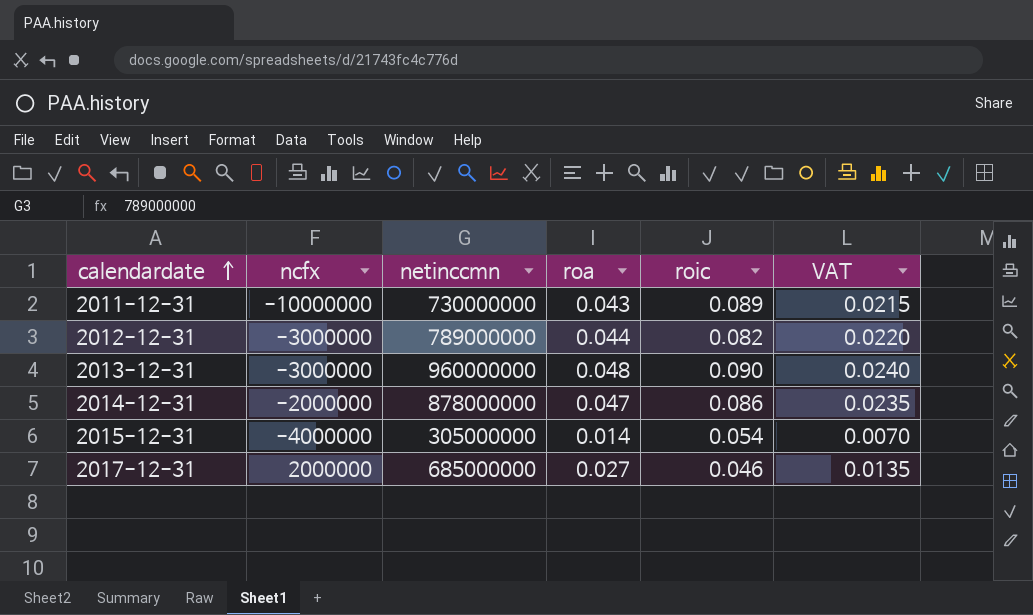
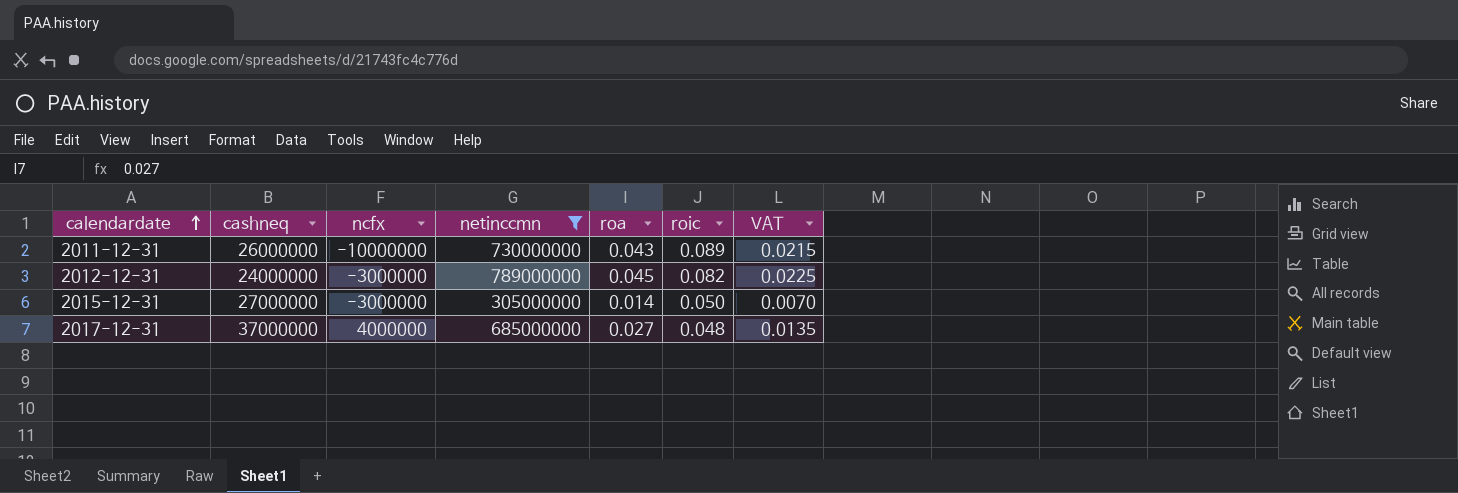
filter: none -> netinccmn <= 789000000
column cashneq | position: none -> 2
2012-12-31 | roa: 0.044 -> 0.045
2012-12-31 | VAT: 0.0220 -> 0.0225
2015-12-31 | ncfx: -4000000 -> -3000000
2015-12-31 | roic: 0.054 -> 0.050
2017-12-31 | ncfx: 2000000 -> 4000000
2017-12-31 | roic: 0.046 -> 0.048

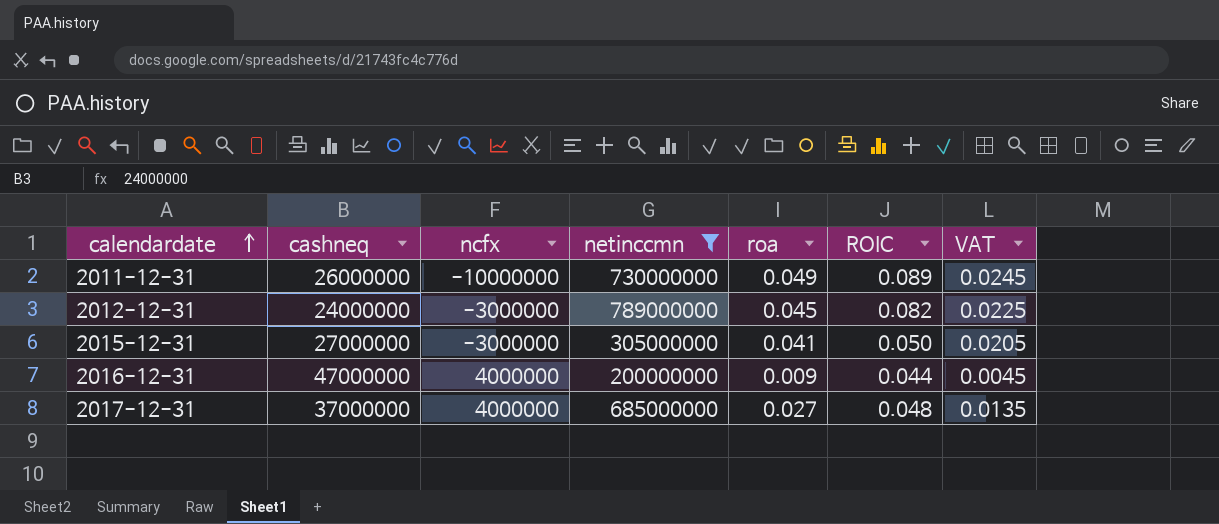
column name: roic -> ROIC
2011-12-31 | roa: 0.043 -> 0.049
2011-12-31 | VAT: 0.0215 -> 0.0245
2015-12-31 | roa: 0.014 -> 0.041
2015-12-31 | VAT: 0.0070 -> 0.0205
row 2016-12-31: none -> 47000000 | 4000000 | 200000000 | 0.009 | 0.044 | 0.0045

